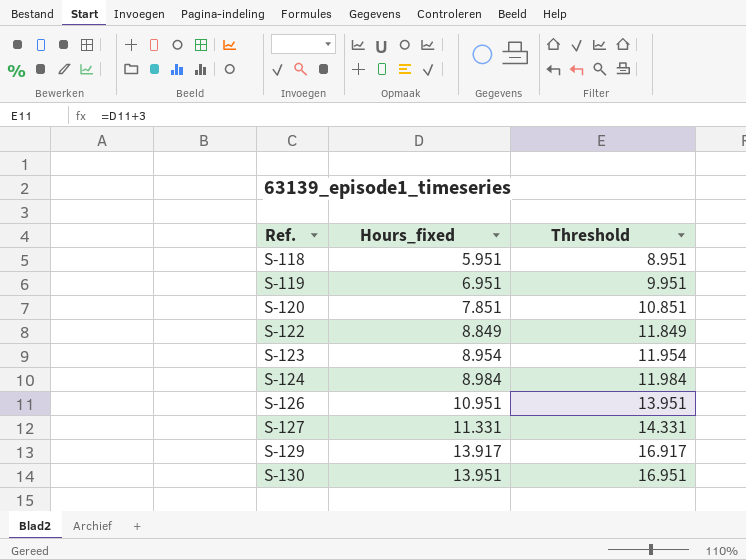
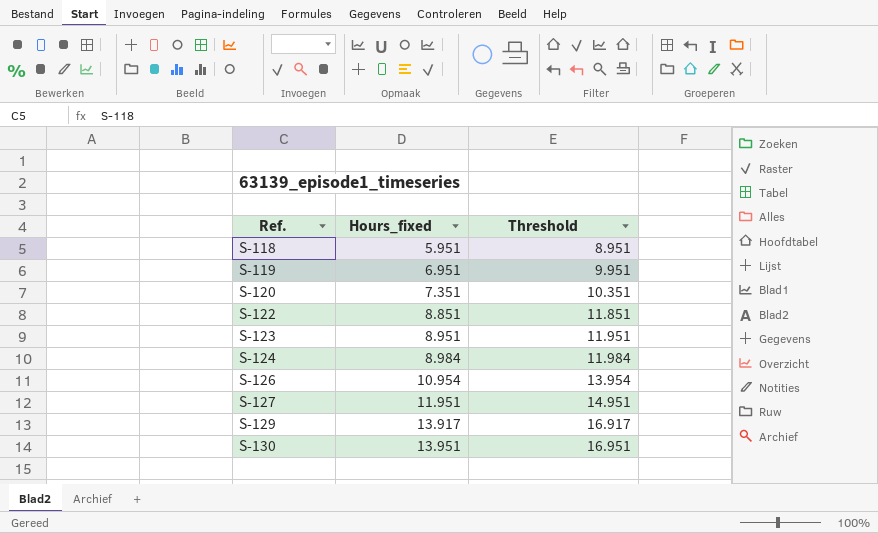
S-120 | Hours_fixed: 7.851 -> 7.351
S-120 | Threshold: 10.851 -> 10.351
S-122 | Hours_fixed: 8.849 -> 8.851
S-122 | Threshold: 11.849 -> 11.851
S-123 | Hours_fixed: 8.954 -> 8.951
S-123 | Threshold: 11.954 -> 11.951
S-126 | Hours_fixed: 10.951 -> 10.954
S-126 | Threshold: 13.951 -> 13.954
S-127 | Hours_fixed: 11.331 -> 11.951
S-127 | Threshold: 14.331 -> 14.951

